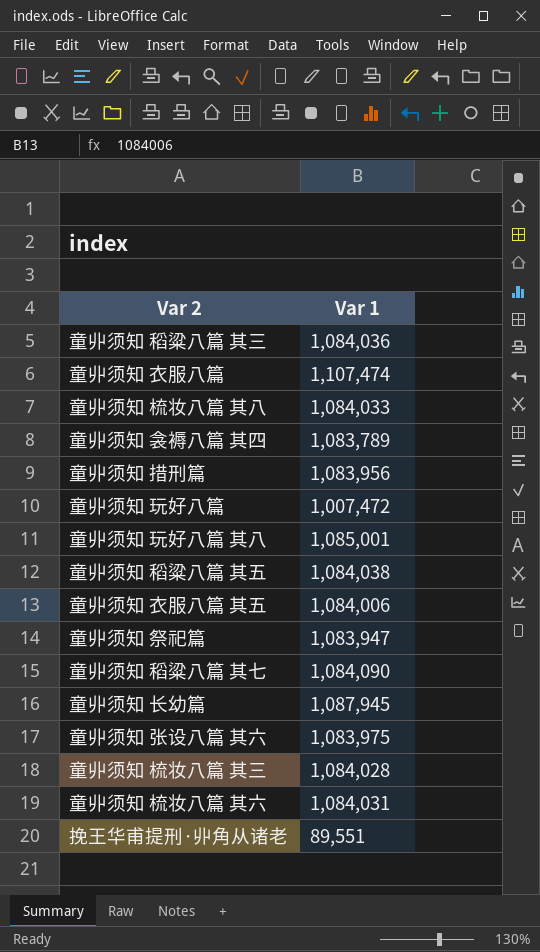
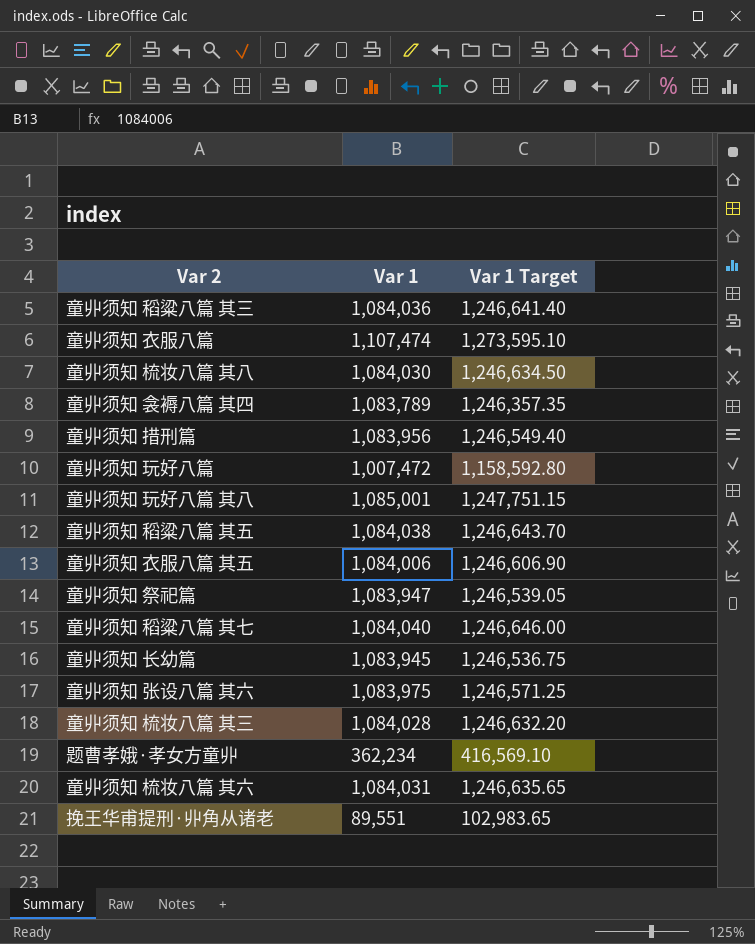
column Var 1 Target | formula: none -> [Var 1] * 1.15
童丱须知 梳妆八篇 其八 | Var 1: 1,084,033 -> 1,084,030
童丱须知 稻粱八篇 其七 | Var 1: 1,084,090 -> 1,084,040
童丱须知 长幼篇 | Var 1: 1,087,945 -> 1,083,945
row 题曹孝娥·孝女方童丱: none -> 362,234 | 416,569.10

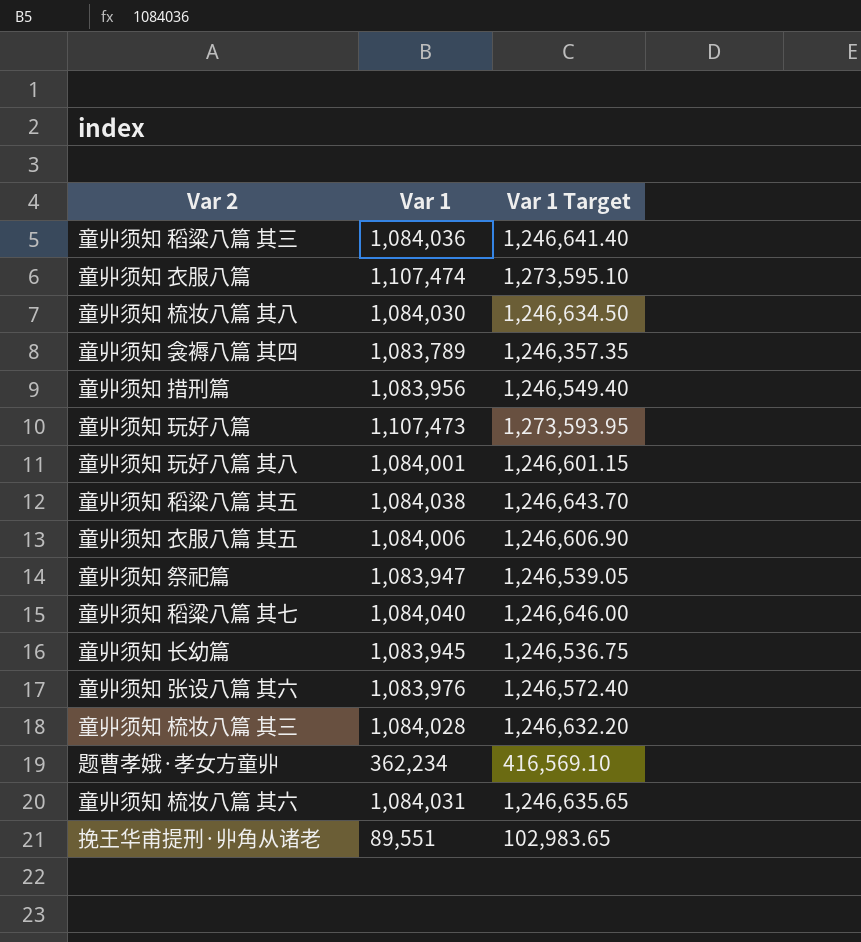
童丱须知 玩好八篇 | Var 1: 1,007,472 -> 1,107,473
童丱须知 玩好八篇 | Var 1 Target: 1,158,592.80 -> 1,273,593.95
童丱须知 玩好八篇 其八 | Var 1: 1,085,001 -> 1,084,001
童丱须知 玩好八篇 其八 | Var 1 Target: 1,247,751.15 -> 1,246,601.15
童丱须知 张设八篇 其六 | Var 1: 1,083,975 -> 1,083,976
童丱须知 张设八篇 其六 | Var 1 Target: 1,246,571.25 -> 1,246,572.40

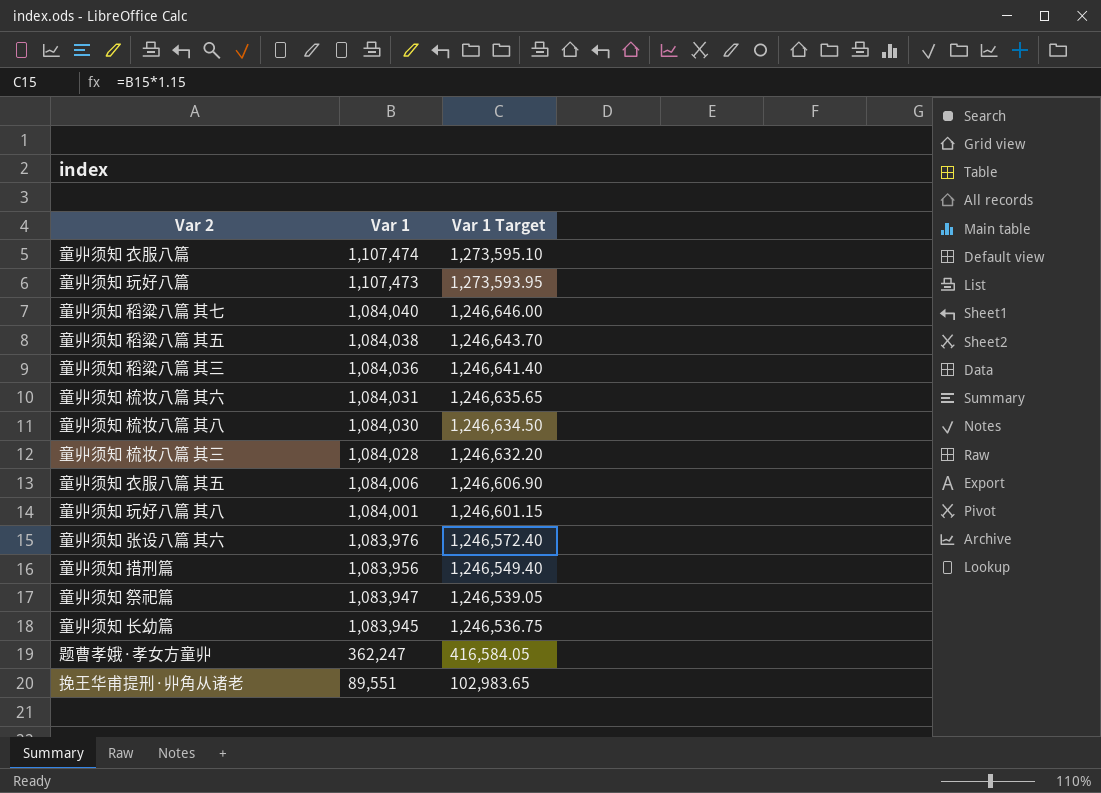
row order: none -> Var 1 descending
row 童丱须知 衾褥八篇 其四: 1,083,789 | 1,246,357.35 -> none
题曹孝娥·孝女方童丱 | Var 1: 362,234 -> 362,247
题曹孝娥·孝女方童丱 | Var 1 Target: 416,569.10 -> 416,584.05

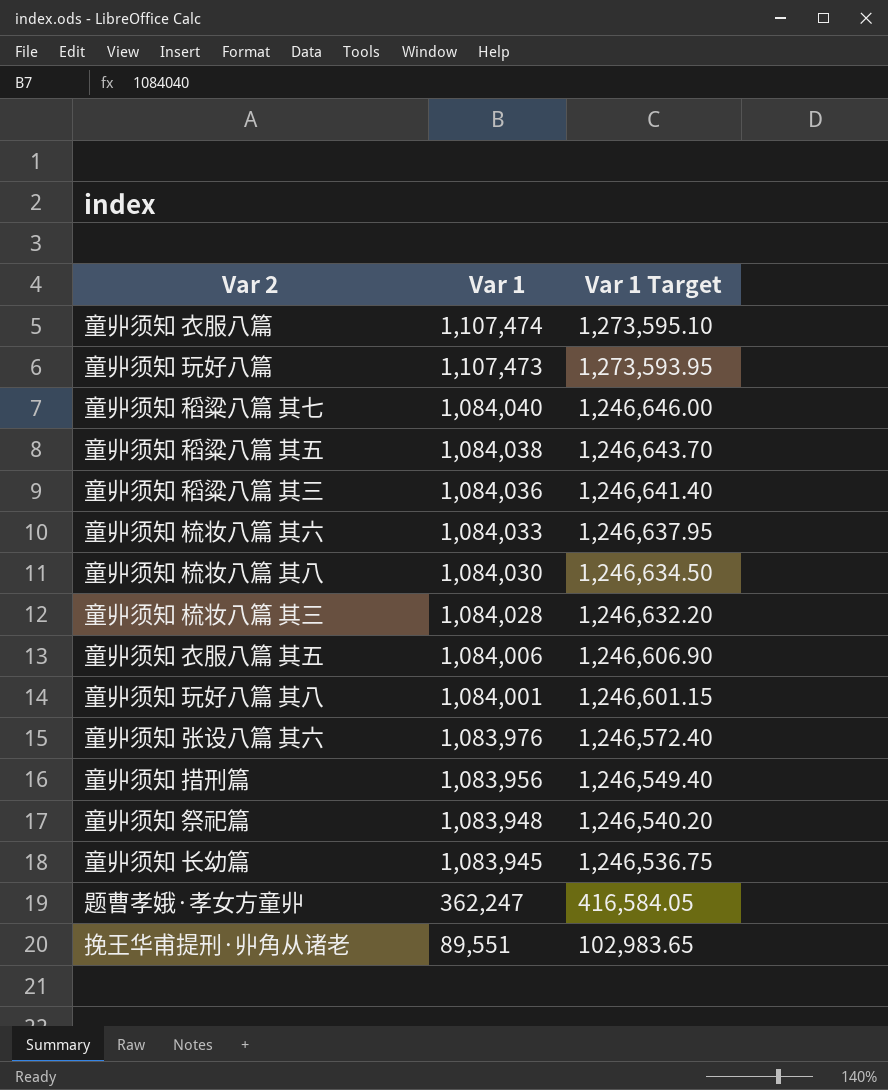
童丱须知 梳妆八篇 其六 | Var 1: 1,084,031 -> 1,084,033
童丱须知 梳妆八篇 其六 | Var 1 Target: 1,246,635.65 -> 1,246,637.95
童丱须知 祭祀篇 | Var 1: 1,083,947 -> 1,083,948
童丱须知 祭祀篇 | Var 1 Target: 1,246,539.05 -> 1,246,540.20

